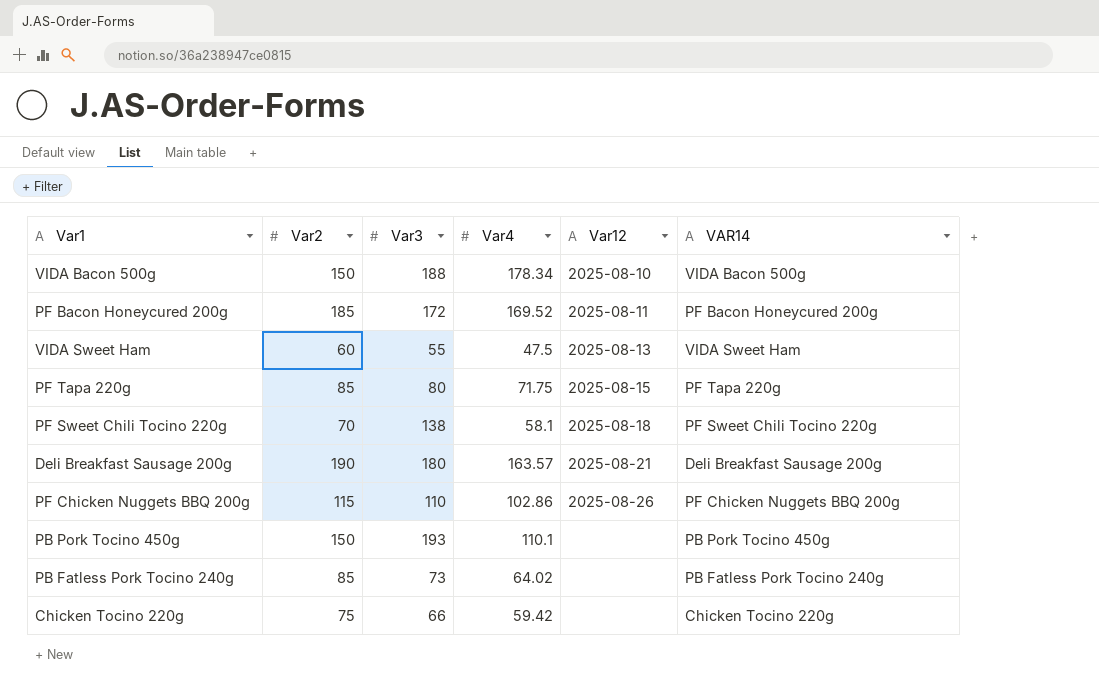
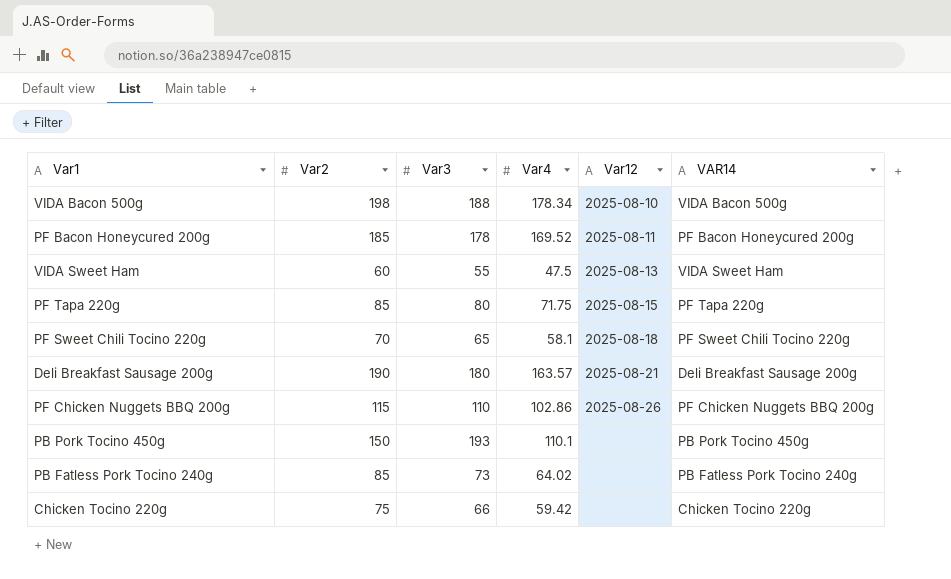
VIDA Bacon 500g | Var2: 150 -> 198
PF Bacon Honeycured 200g | Var3: 172 -> 178
PF Sweet Chili Tocino 220g | Var3: 138 -> 65

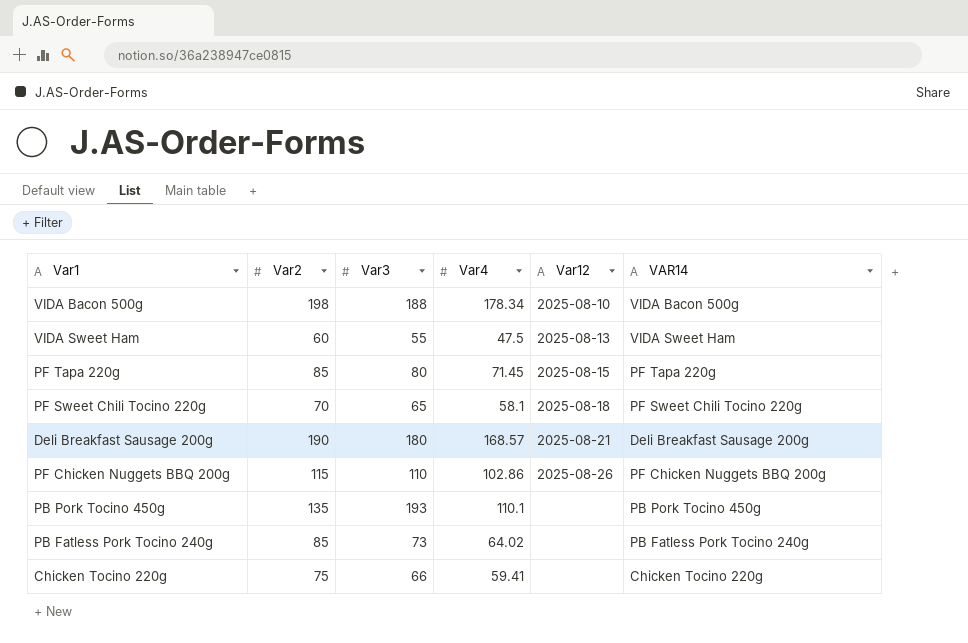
row PF Bacon Honeycured 200g: 185 | 178 | 169.52 | 2025-08-11 | PF Bacon Honeycured 200g -> none
PF Tapa 220g | Var4: 71.75 -> 71.45
Deli Breakfast Sausage 200g | Var4: 163.57 -> 168.57
PB Pork Tocino 450g | Var2: 150 -> 135
Chicken Tocino 220g | Var4: 59.42 -> 59.41

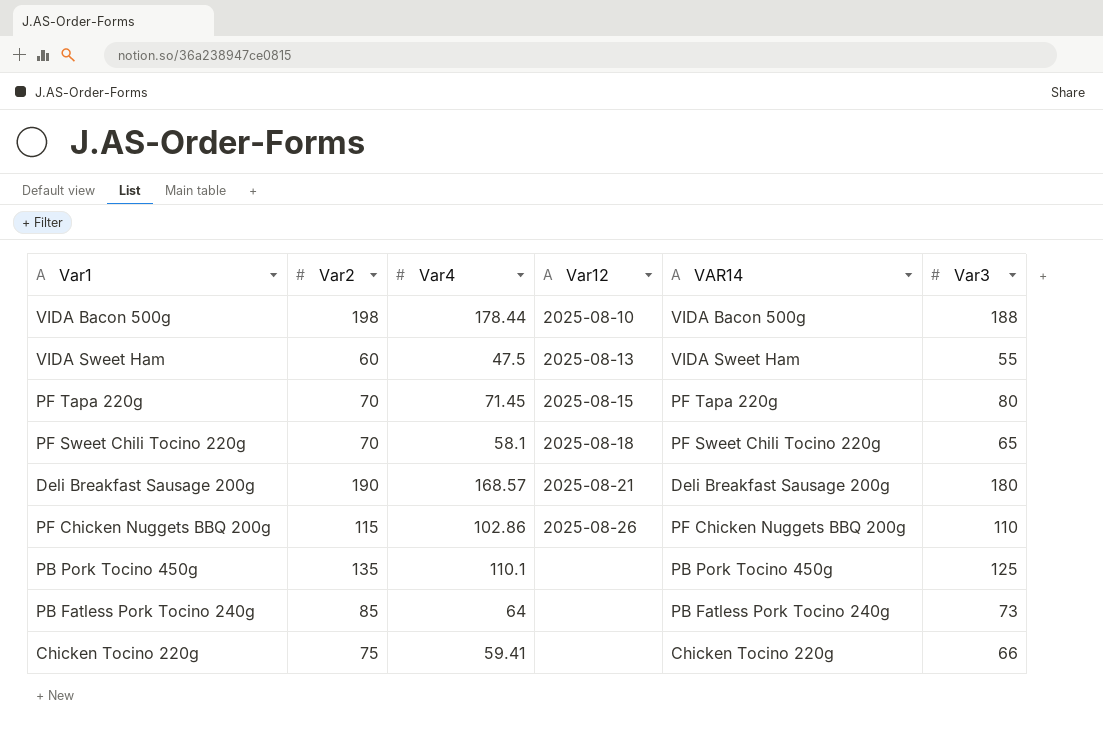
column Var3 | position: 3 -> 6
VIDA Bacon 500g | Var4: 178.34 -> 178.44
PF Tapa 220g | Var2: 85 -> 70
PB Pork Tocino 450g | Var3: 193 -> 125
PB Fatless Pork Tocino 240g | Var4: 64.02 -> 64

